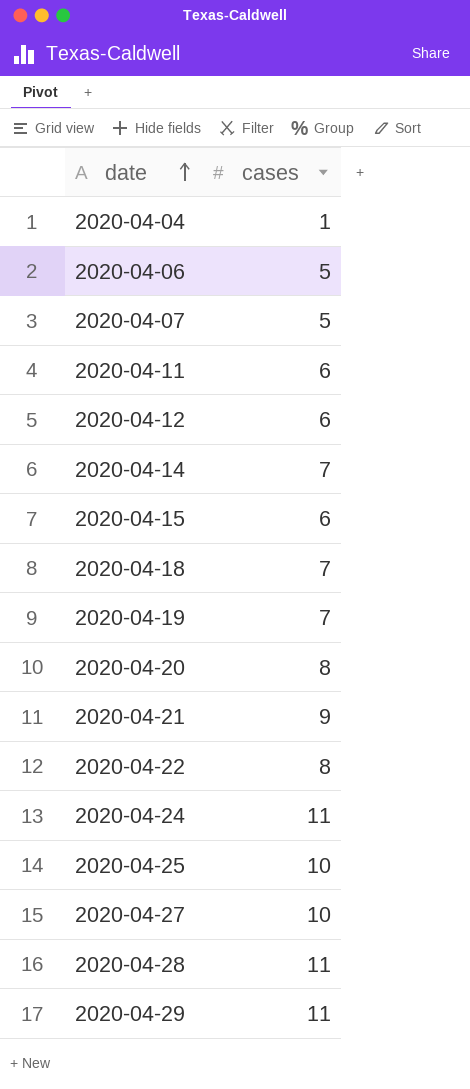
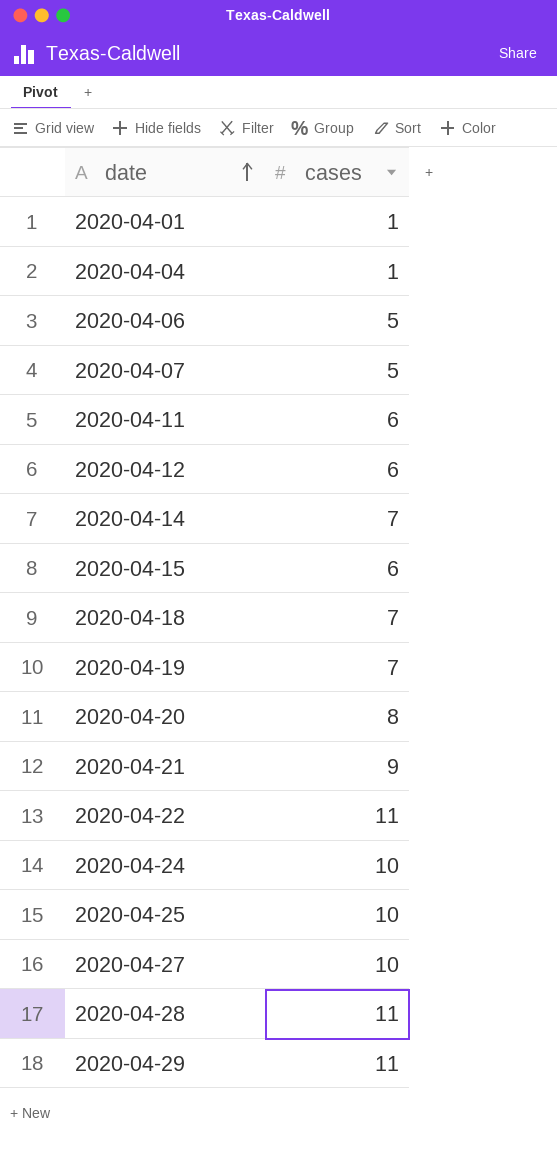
row 2020-04-01: none -> 1
2020-04-22 | cases: 8 -> 11
2020-04-24 | cases: 11 -> 10

